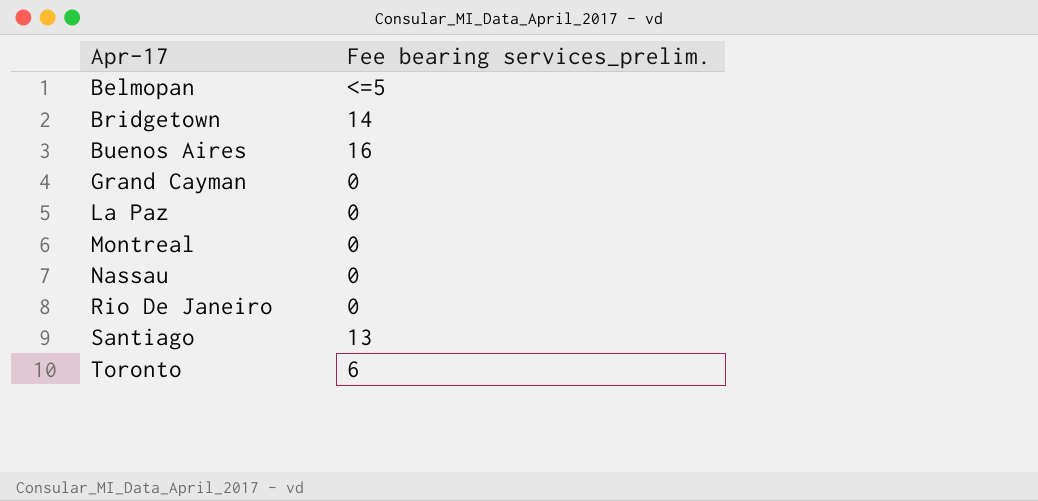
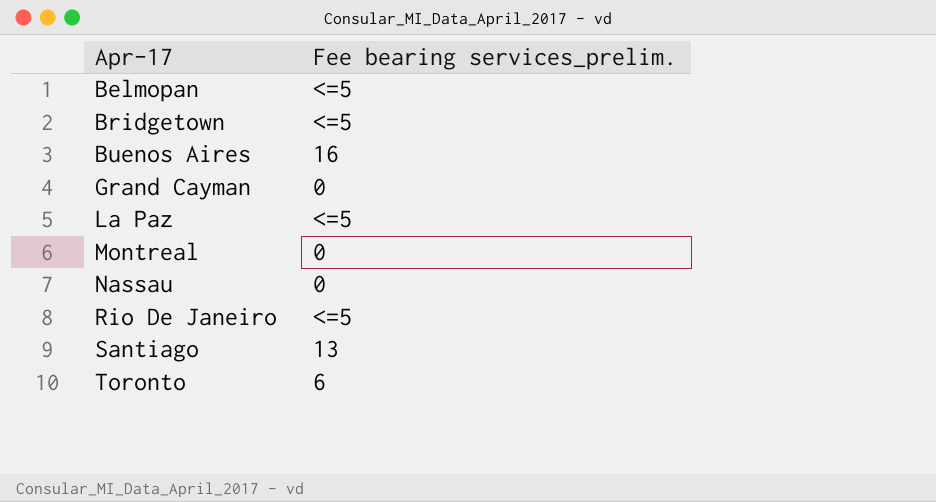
Bridgetown | Fee bearing services_prelim.: 14 -> <=5
La Paz | Fee bearing services_prelim.: 0 -> <=5
Rio De Janeiro | Fee bearing services_prelim.: 0 -> <=5

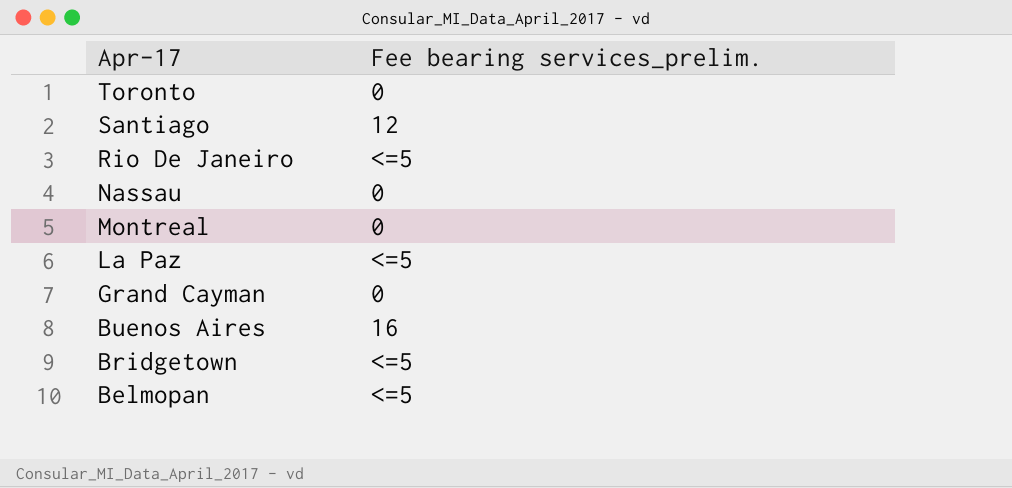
row order: Apr-17 ascending -> Apr-17 descending
Toronto | Fee bearing services_prelim.: 6 -> 0
Santiago | Fee bearing services_prelim.: 13 -> 12

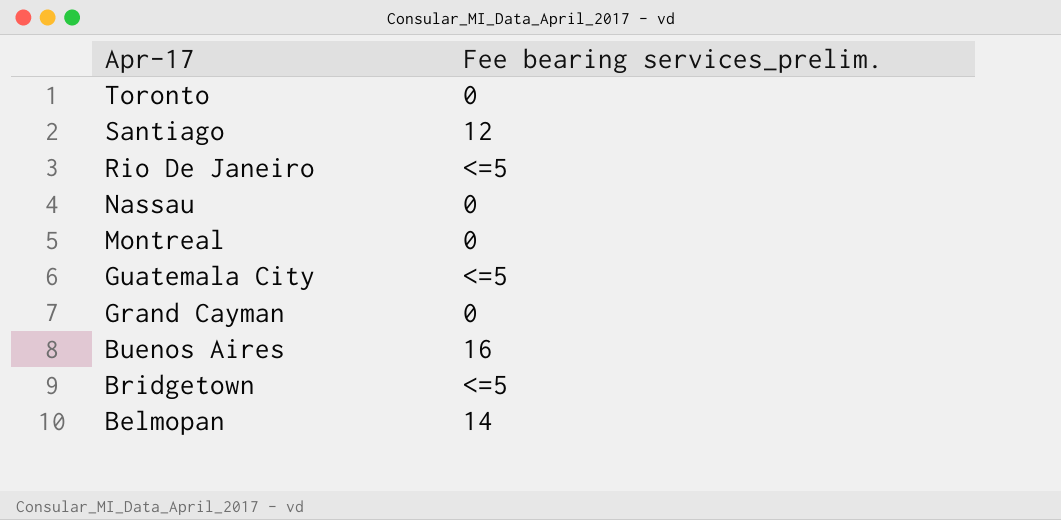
row La Paz: <=5 -> none
row Guatemala City: none -> <=5
Belmopan | Fee bearing services_prelim.: <=5 -> 14

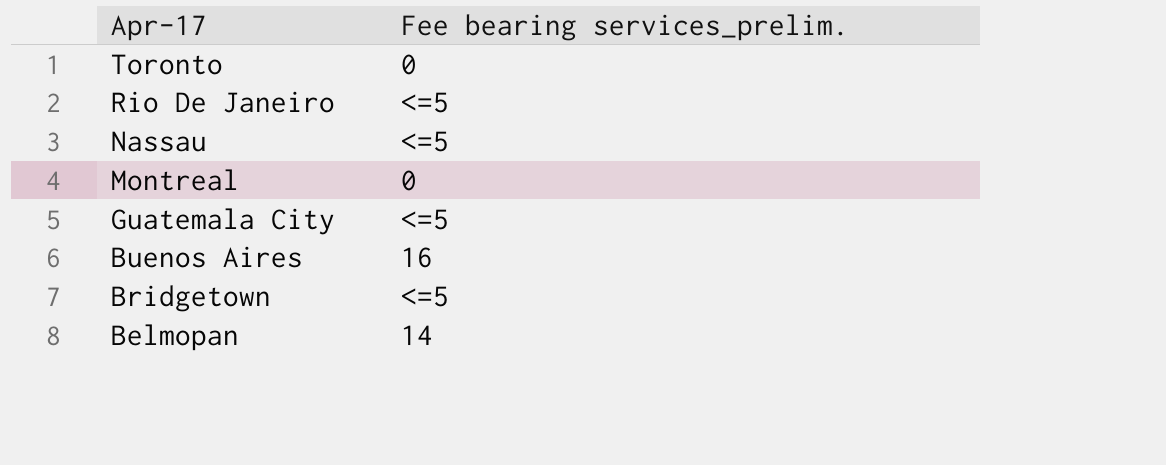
row Santiago: 12 -> none
row Grand Cayman: 0 -> none
Nassau | Fee bearing services_prelim.: 0 -> <=5

